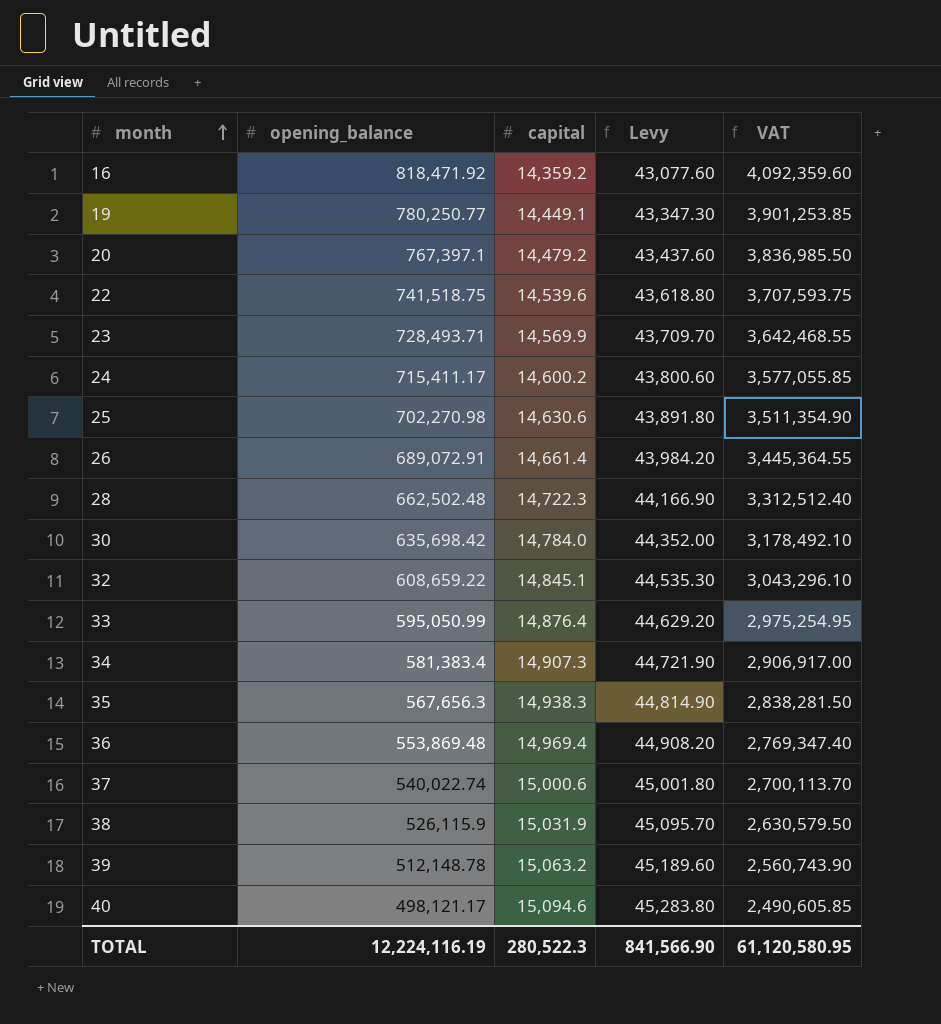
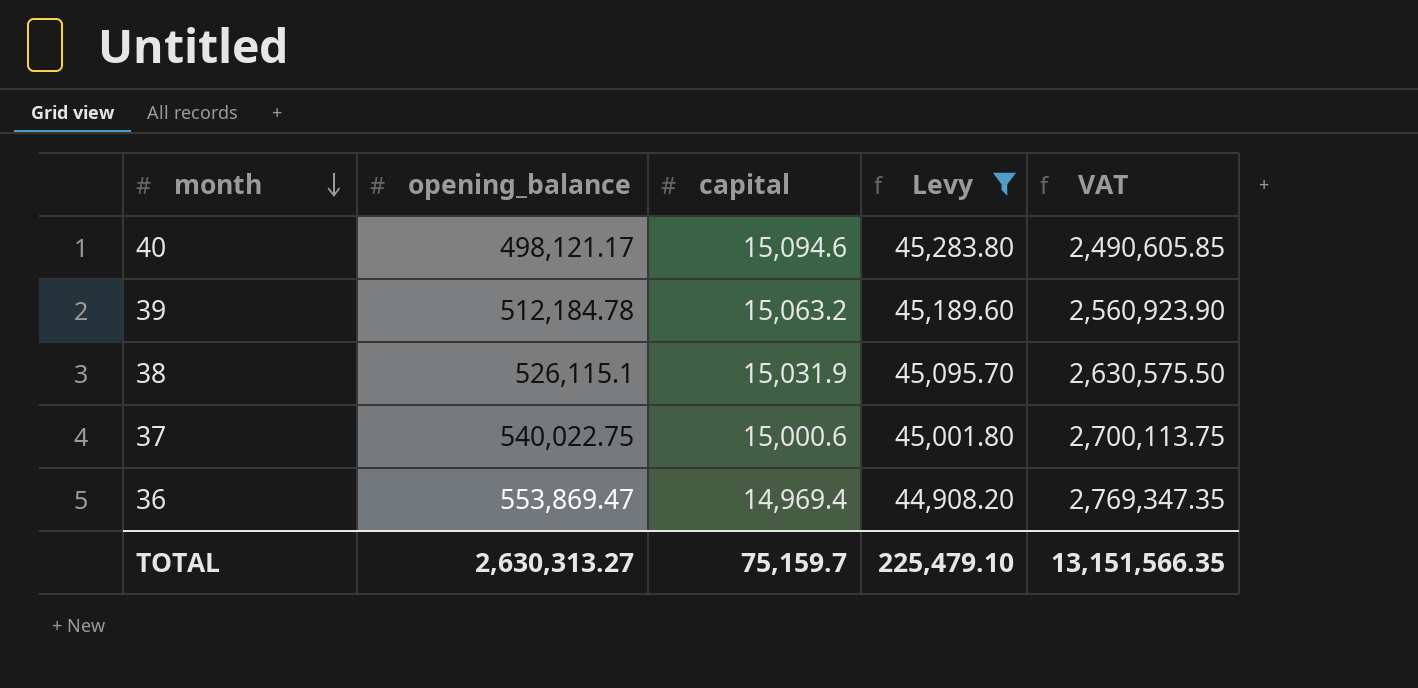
filter: none -> Levy >= 44,908.20
row order: month ascending -> month descending
39 | opening_balance: 512,148.78 -> 512,184.78
39 | VAT: 2,560,743.90 -> 2,560,923.90
38 | opening_balance: 526,115.9 -> 526,115.1
38 | VAT: 2,630,579.50 -> 2,630,575.50
37 | opening_balance: 540,022.74 -> 540,022.75
37 | VAT: 2,700,113.70 -> 2,700,113.75
36 | opening_balance: 553,869.48 -> 553,869.47
36 | VAT: 2,769,347.40 -> 2,769,347.35
TOTAL | opening_balance: 12,224,116.19 -> 2,630,313.27
TOTAL | capital: 280,522.3 -> 75,159.7
TOTAL | Levy: 841,566.90 -> 225,479.10
TOTAL | VAT: 61,120,580.95 -> 13,151,566.35

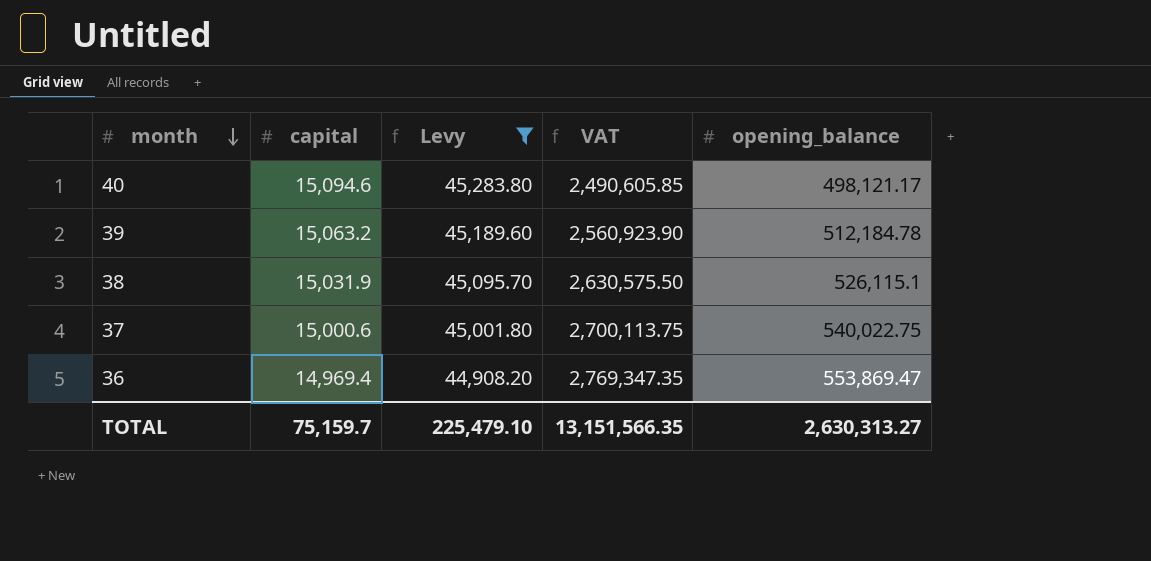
column opening_balance | position: 2 -> 5

